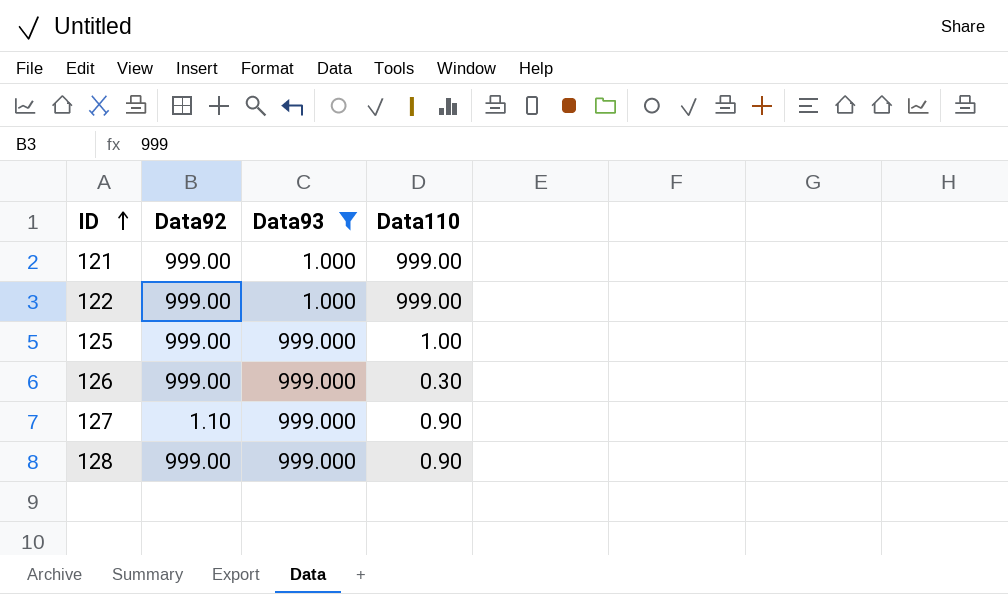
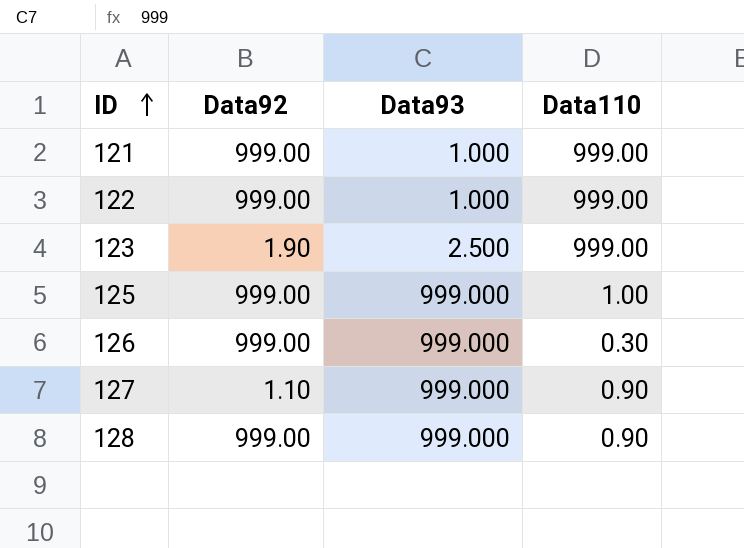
filter: Data93 != 2.500 -> none

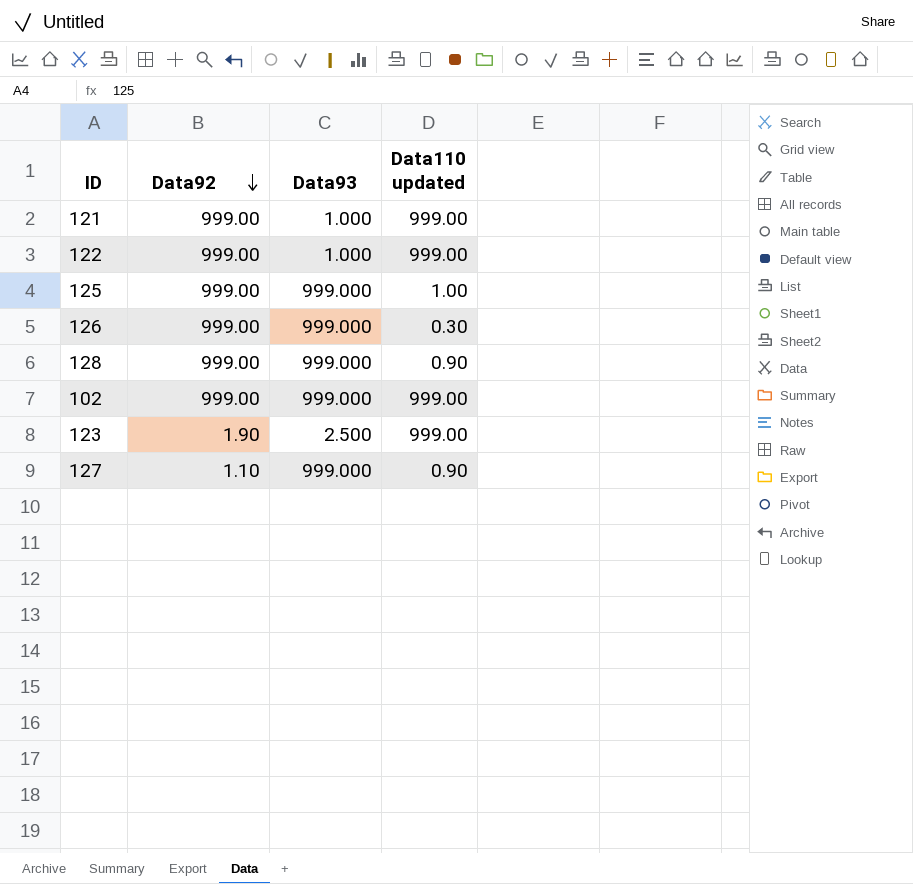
row order: ID ascending -> Data92 descending
column name: Data110 -> Data110 updated
row 102: none -> 999.00 | 999.000 | 999.00

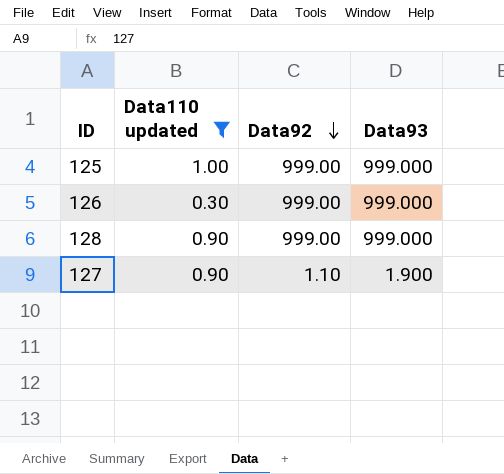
filter: none -> Data110 updated != 999.00
column Data110 updated | position: 4 -> 2
127 | Data93: 999.000 -> 1.900

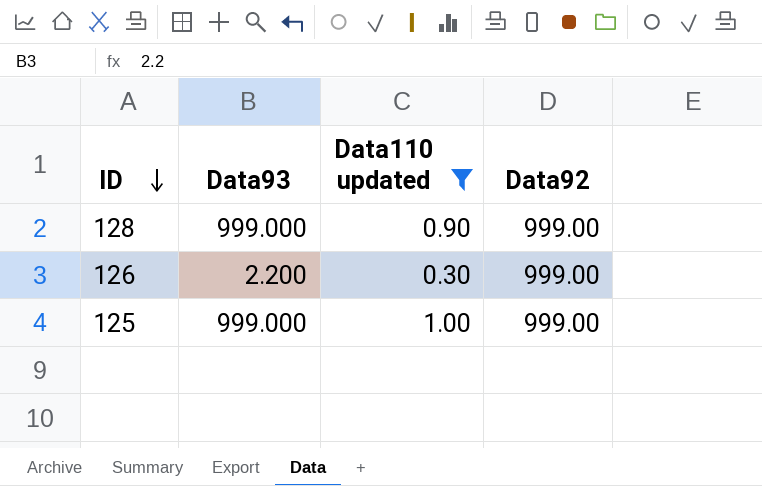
row order: Data92 descending -> ID descending
column Data93 | position: 4 -> 2
row 127: 0.90 | 1.10 | 1.900 -> none
126 | Data93: 999.000 -> 2.200

